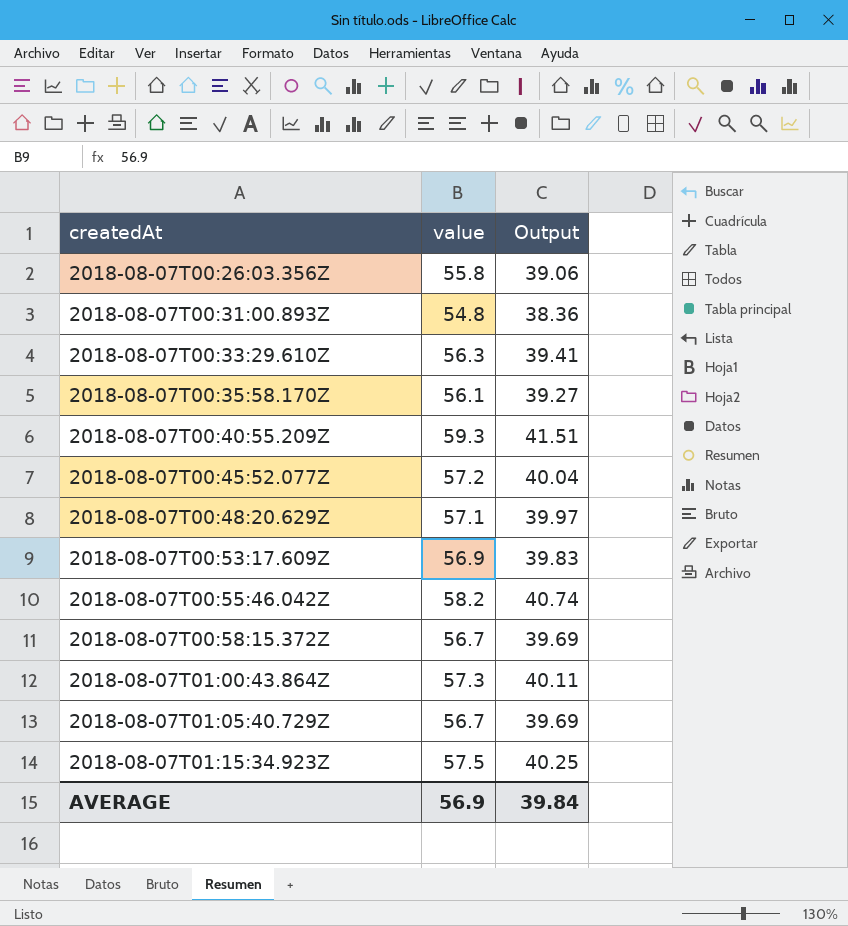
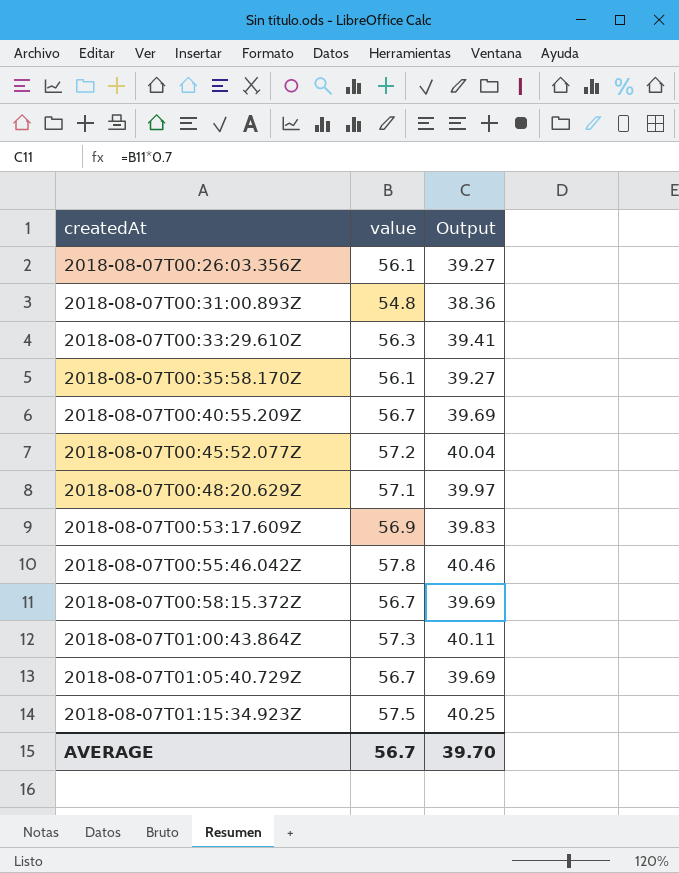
2018-08-07T00:26:03.356Z | value: 55.8 -> 56.1
2018-08-07T00:26:03.356Z | Output: 39.06 -> 39.27
2018-08-07T00:40:55.209Z | value: 59.3 -> 56.7
2018-08-07T00:40:55.209Z | Output: 41.51 -> 39.69
2018-08-07T00:55:46.042Z | value: 58.2 -> 57.8
2018-08-07T00:55:46.042Z | Output: 40.74 -> 40.46
AVERAGE | value: 56.9 -> 56.7
AVERAGE | Output: 39.84 -> 39.70

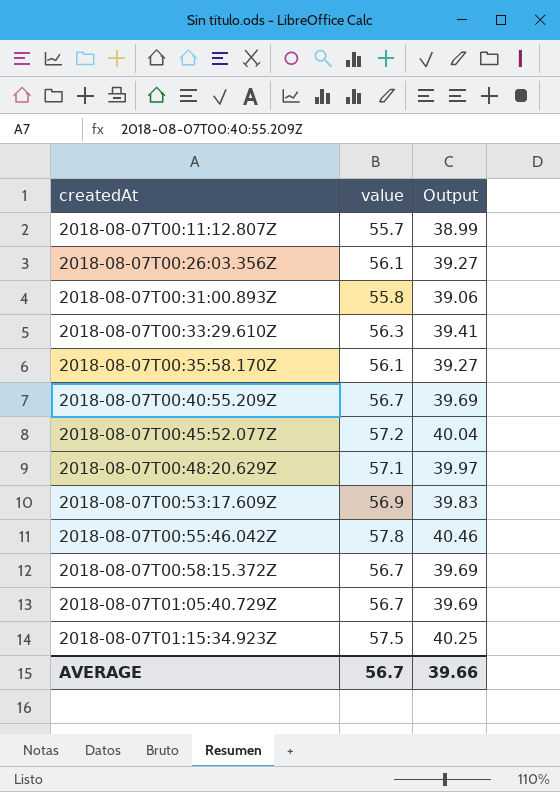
row 2018-08-07T01:00:43.864Z: 57.3 | 40.11 -> none
row 2018-08-07T00:11:12.807Z: none -> 55.7 | 38.99
2018-08-07T00:31:00.893Z | value: 54.8 -> 55.8
2018-08-07T00:31:00.893Z | Output: 38.36 -> 39.06
AVERAGE | Output: 39.70 -> 39.66

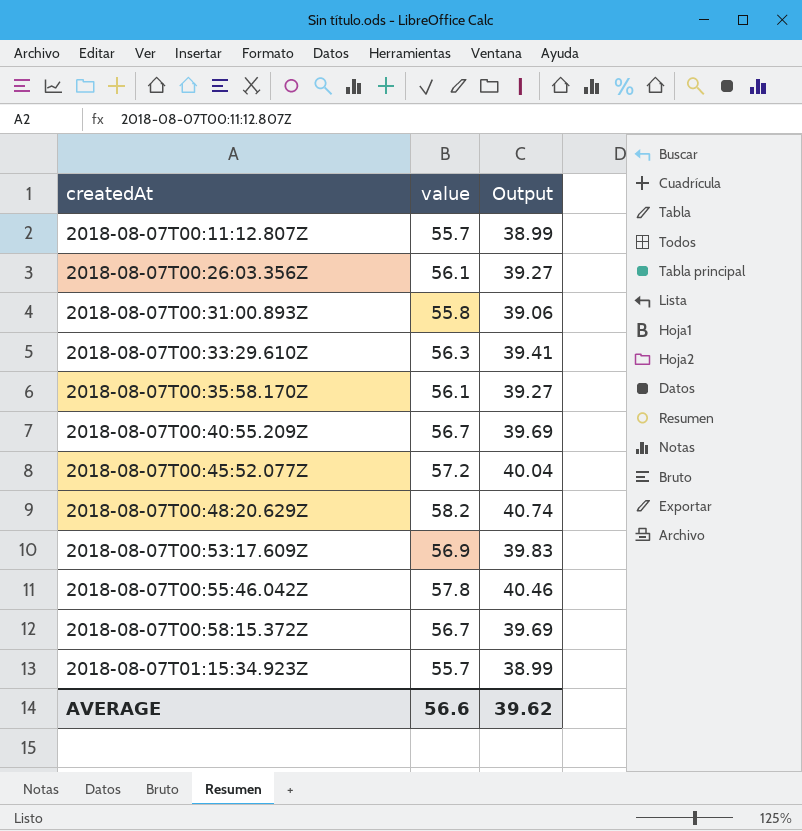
row 2018-08-07T01:05:40.729Z: 56.7 | 39.69 -> none
2018-08-07T00:48:20.629Z | value: 57.1 -> 58.2
2018-08-07T00:48:20.629Z | Output: 39.97 -> 40.74
2018-08-07T01:15:34.923Z | value: 57.5 -> 55.7
2018-08-07T01:15:34.923Z | Output: 40.25 -> 38.99
AVERAGE | value: 56.7 -> 56.6
AVERAGE | Output: 39.66 -> 39.62

